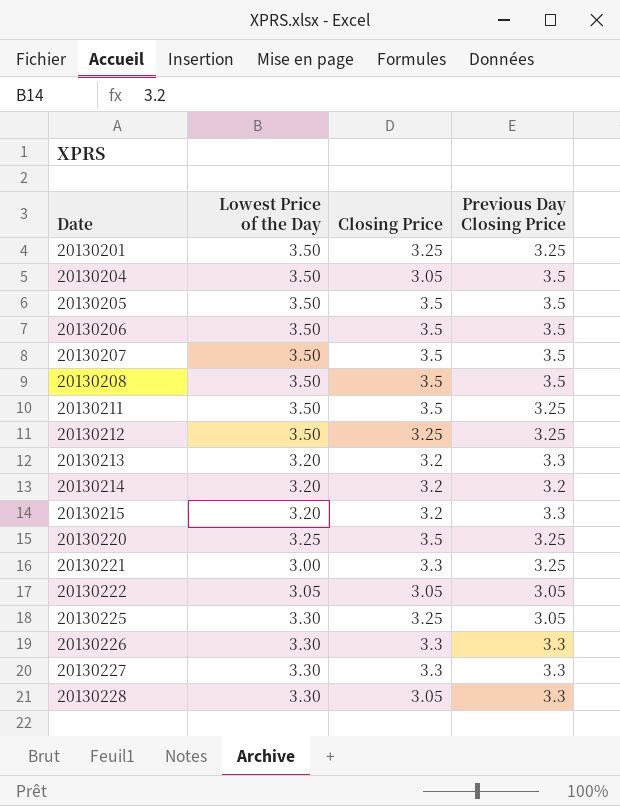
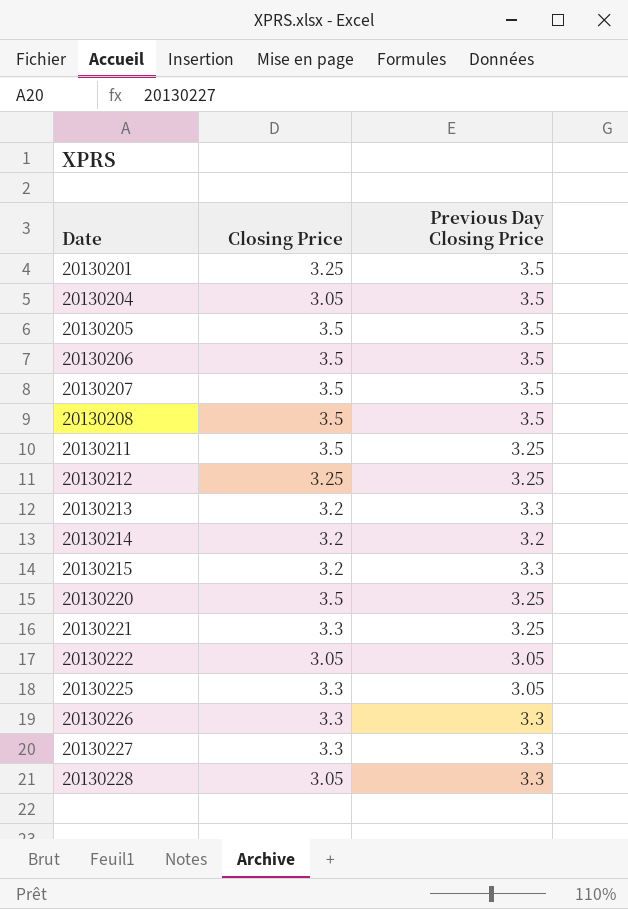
column Lowest Price of the Day | position: 2 -> none
20130201 | Previous Day Closing Price: 3.25 -> 3.5
20130225 | Closing Price: 3.25 -> 3.3

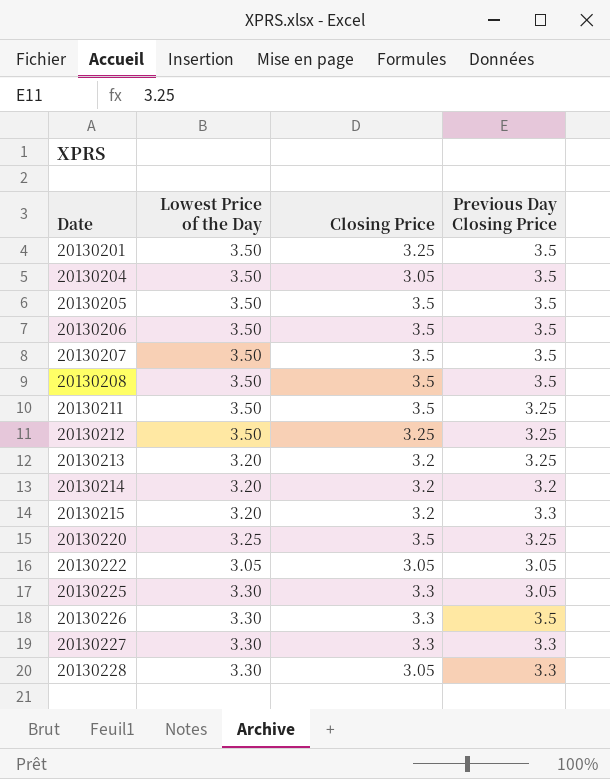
column Lowest Price of the Day | position: none -> 2
row 20130221: 3.3 | 3.25 -> none
20130213 | Previous Day Closing Price: 3.3 -> 3.25
20130226 | Previous Day Closing Price: 3.3 -> 3.5

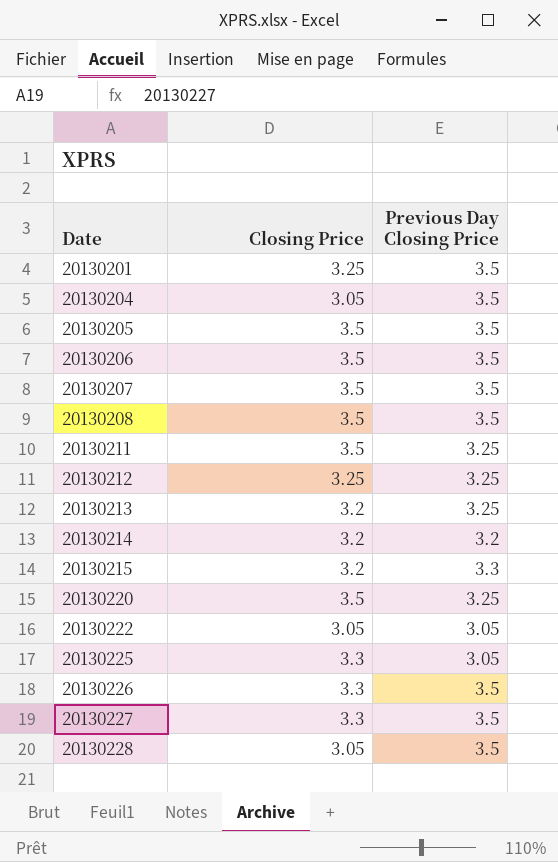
column Lowest Price of the Day | position: 2 -> none
20130227 | Previous Day Closing Price: 3.3 -> 3.5
20130228 | Previous Day Closing Price: 3.3 -> 3.5

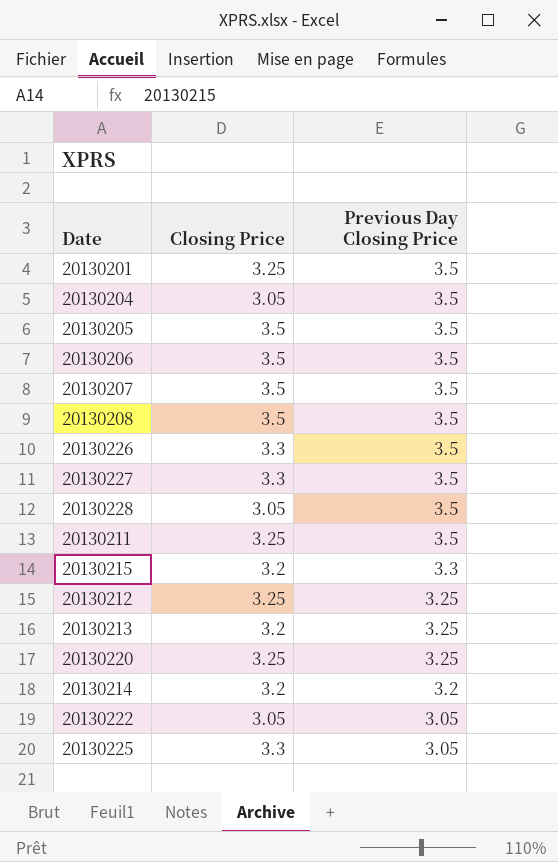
row order: Date ascending -> Previous Day Closing Price descending
20130211 | Closing Price: 3.5 -> 3.25
20130211 | Previous Day Closing Price: 3.25 -> 3.5
20130220 | Closing Price: 3.5 -> 3.25

